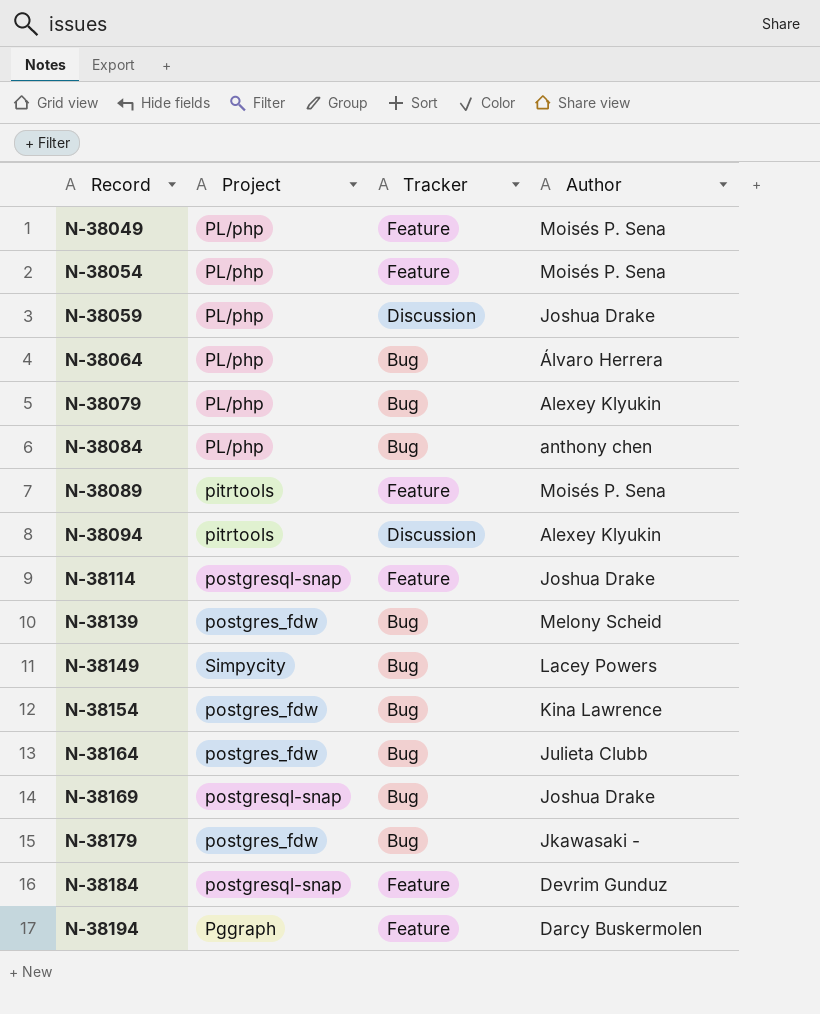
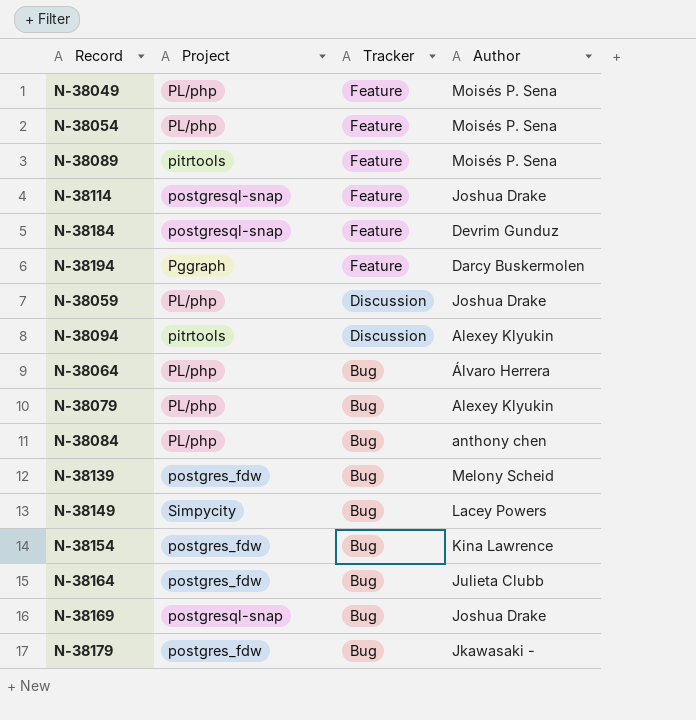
row order: Record ascending -> Tracker descending

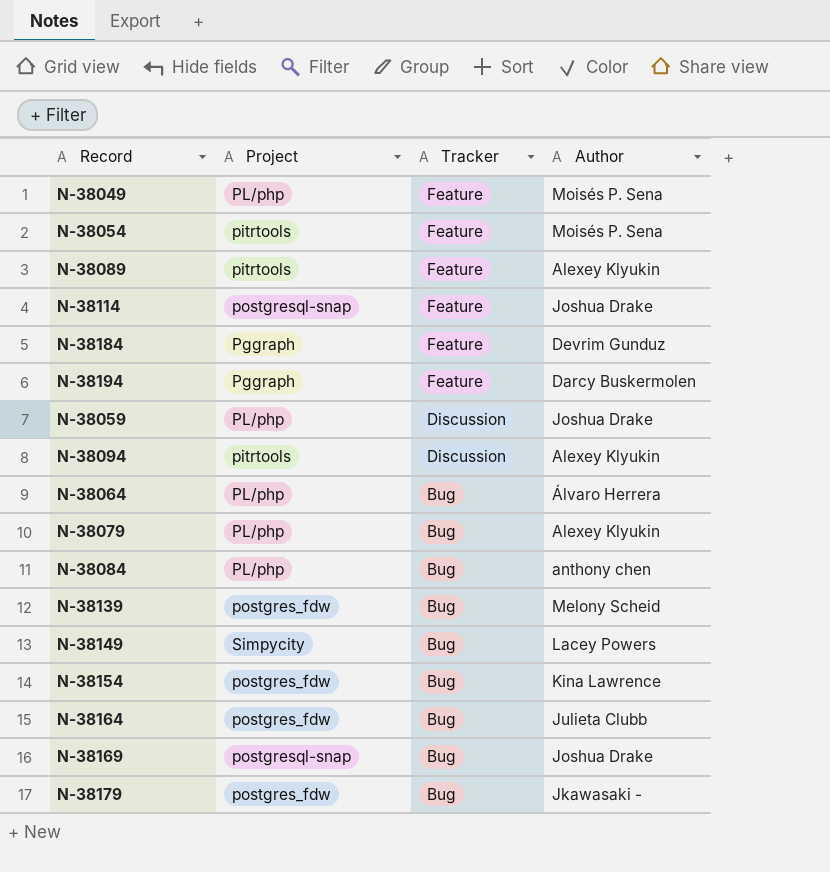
N-38054 | Project: PL/php -> pitrtools
N-38089 | Author: Moisés P. Sena -> Alexey Klyukin
N-38184 | Project: postgresql-snap -> Pggraph

